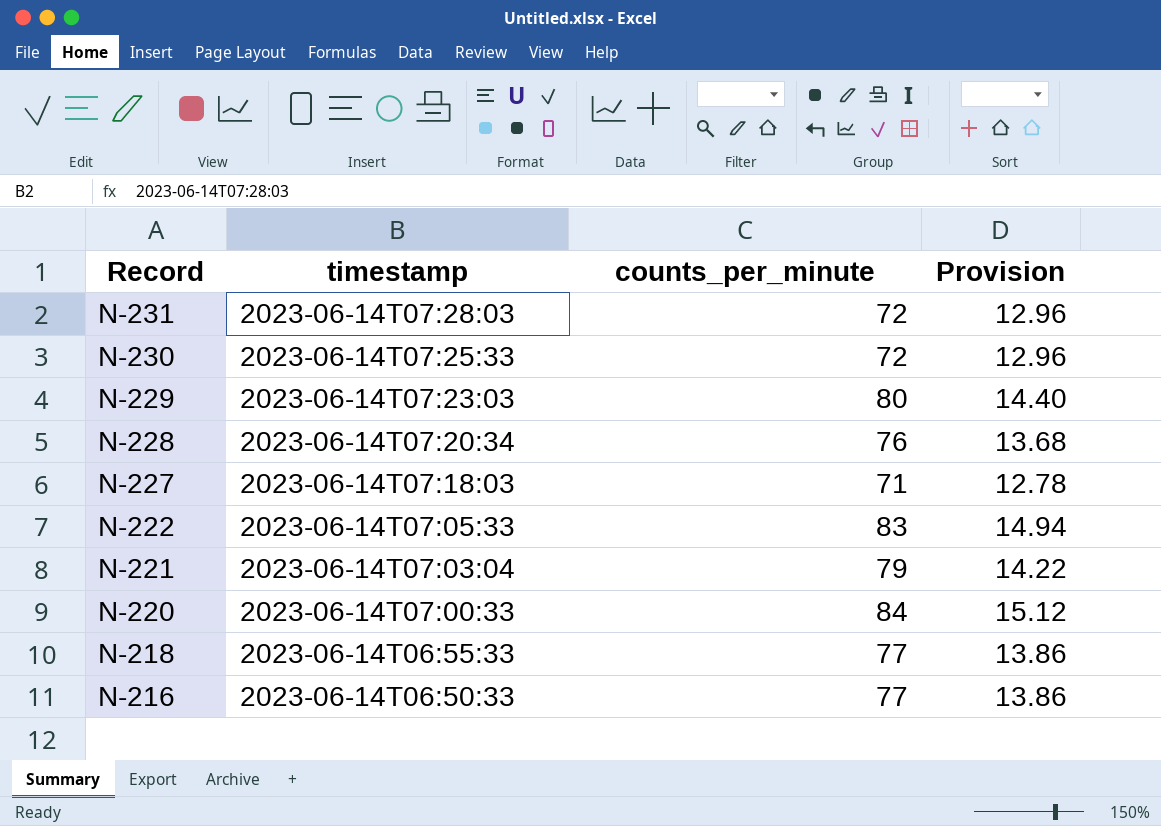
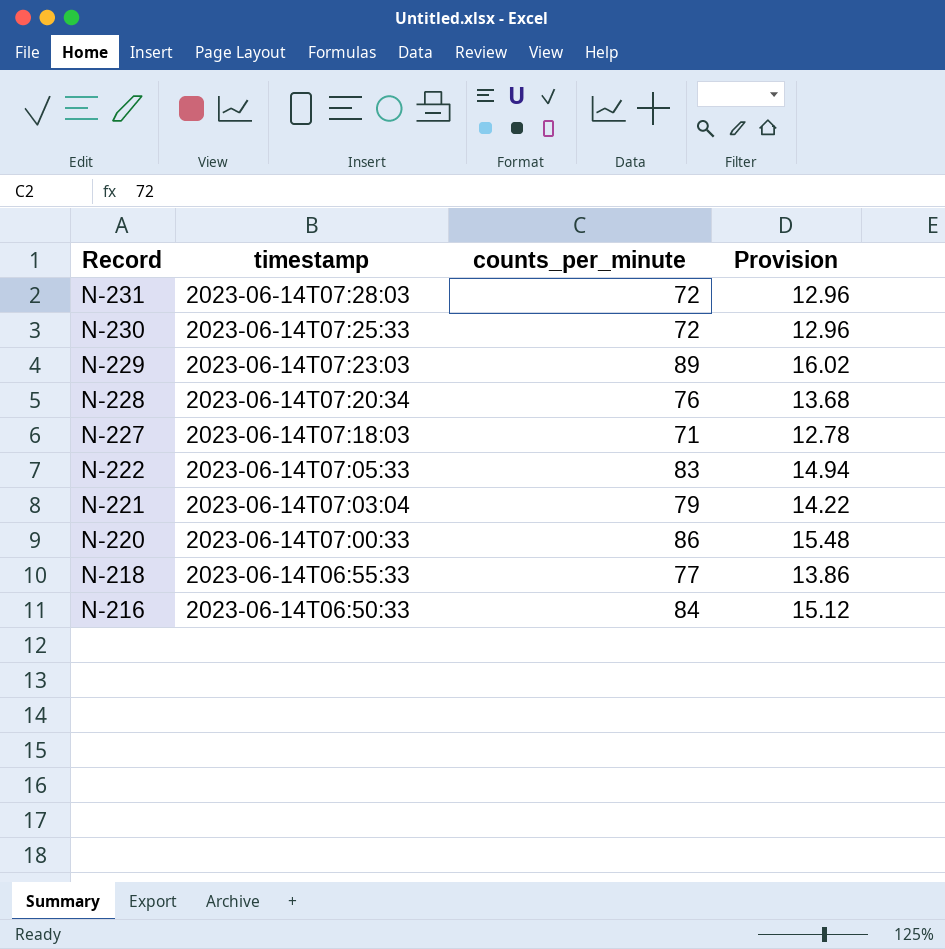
N-229 | counts_per_minute: 80 -> 89
N-229 | Provision: 14.40 -> 16.02
N-220 | counts_per_minute: 84 -> 86
N-220 | Provision: 15.12 -> 15.48
N-216 | counts_per_minute: 77 -> 84
N-216 | Provision: 13.86 -> 15.12

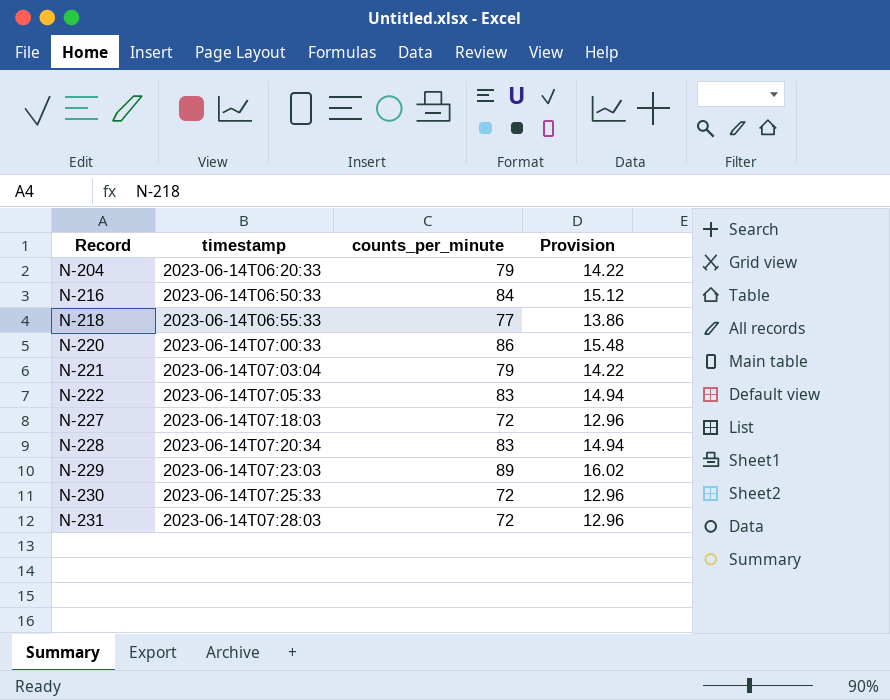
row order: Record descending -> Record ascending
row N-204: none -> 2023-06-14T06:20:33 | 79 | 14.22
N-227 | counts_per_minute: 71 -> 72
N-227 | Provision: 12.78 -> 12.96
N-228 | counts_per_minute: 76 -> 83
N-228 | Provision: 13.68 -> 14.94

